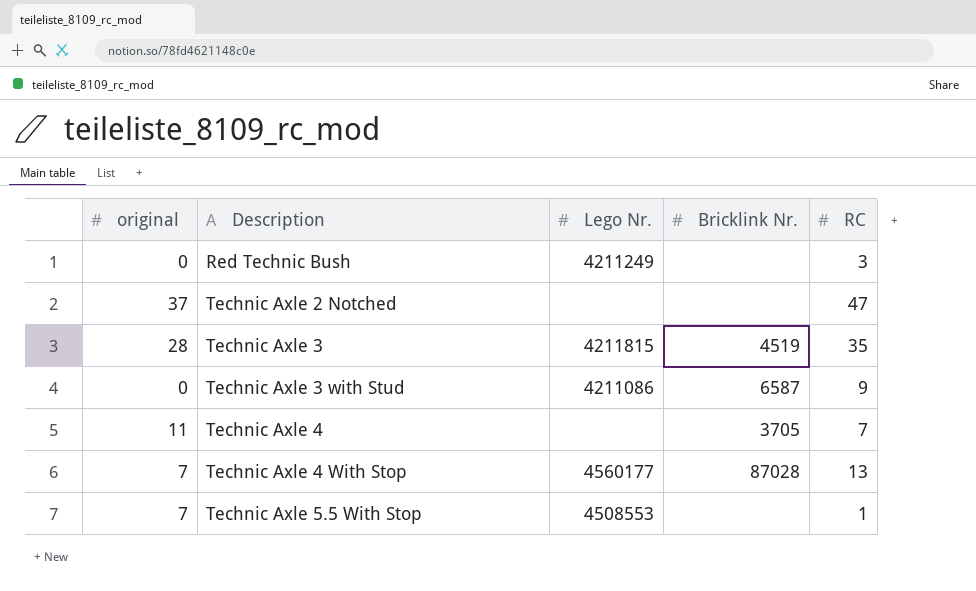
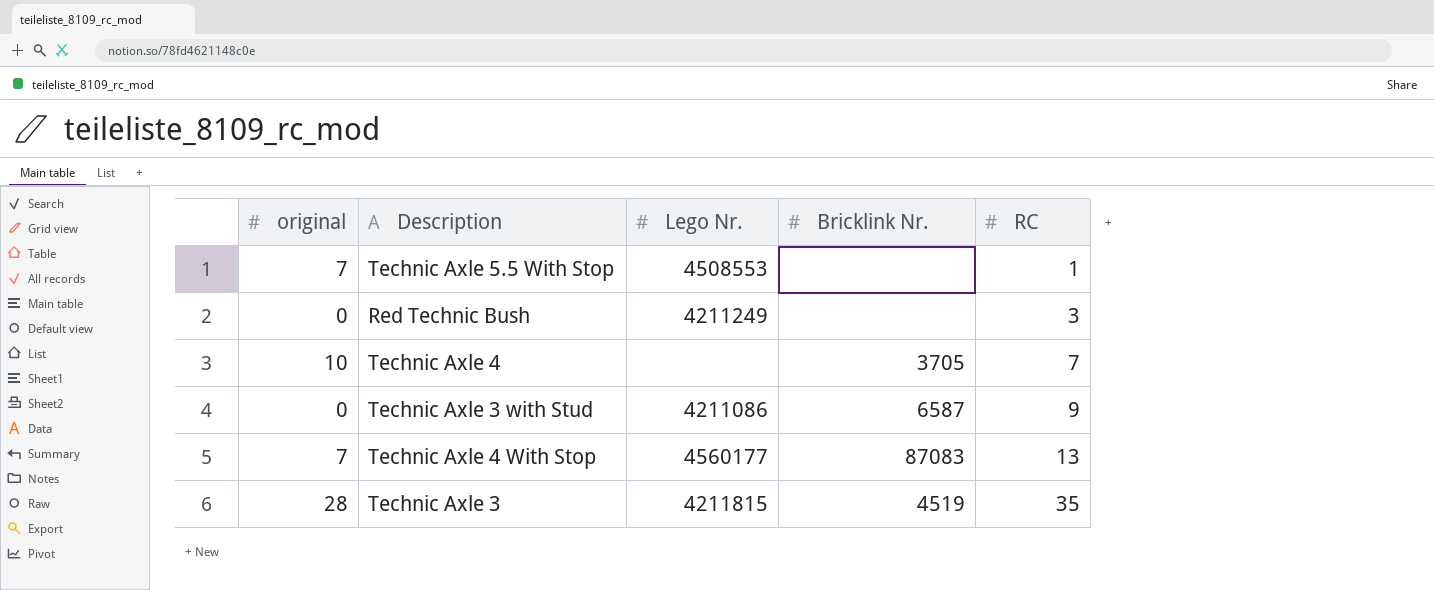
row order: Description ascending -> RC ascending
row Technic Axle 2 Notched: 37 | none | none | 47 -> none
Technic Axle 4 | original: 11 -> 10
Technic Axle 4 With Stop | Bricklink Nr.: 87028 -> 87083

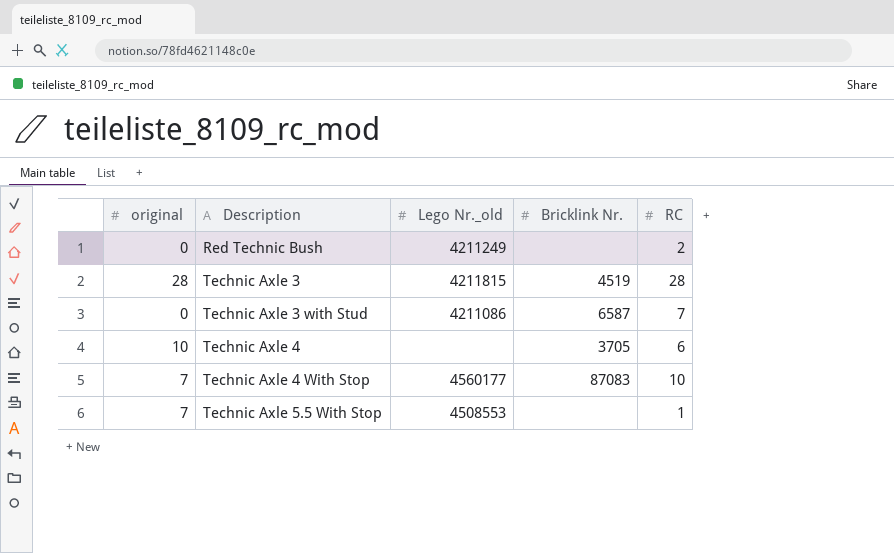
row order: RC ascending -> Description ascending
column name: Lego Nr. -> Lego Nr._old
Red Technic Bush | RC: 3 -> 2
Technic Axle 3 | RC: 35 -> 28
Technic Axle 3 with Stud | RC: 9 -> 7
Technic Axle 4 | RC: 7 -> 6
Technic Axle 4 With Stop | RC: 13 -> 10

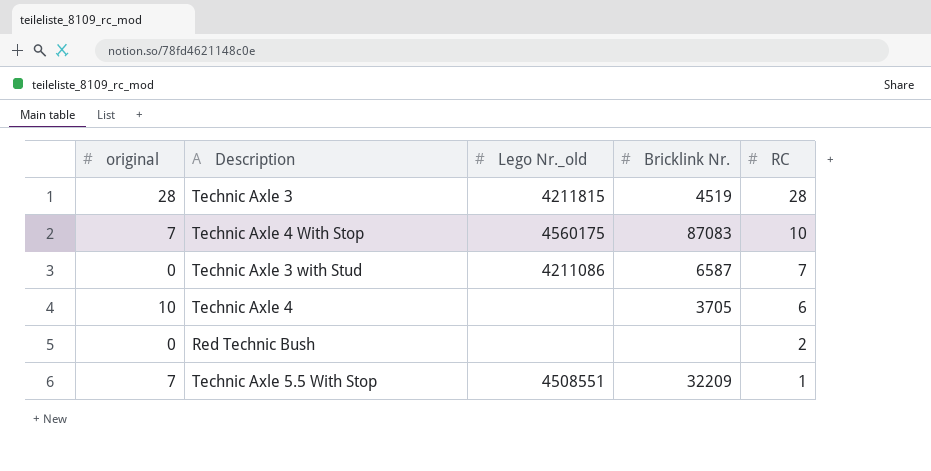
row order: Description ascending -> RC descending
Technic Axle 4 With Stop | Lego Nr._old: 4560177 -> 4560175
Red Technic Bush | Lego Nr._old: 4211249 -> none
Technic Axle 5.5 With Stop | Lego Nr._old: 4508553 -> 4508551
Technic Axle 5.5 With Stop | Bricklink Nr.: none -> 32209

